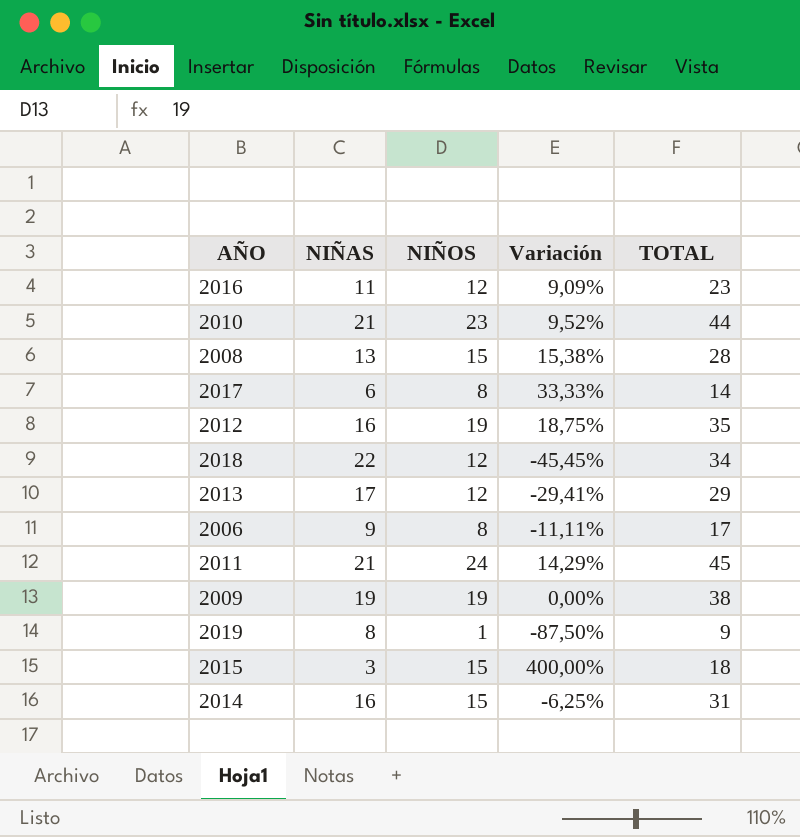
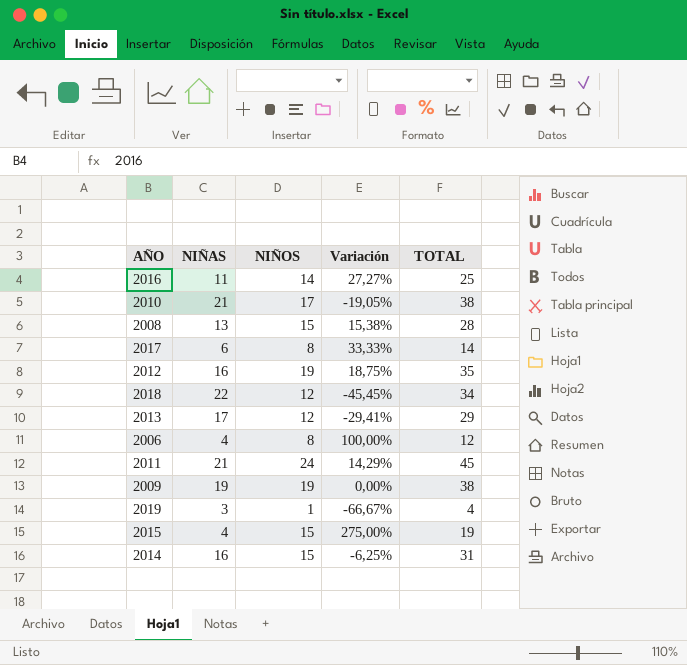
2016 | NIÑOS: 12 -> 14
2016 | Variación: 9,09% -> 27,27%
2016 | TOTAL: 23 -> 25
2010 | NIÑOS: 23 -> 17
2010 | Variación: 9,52% -> -19,05%
2010 | TOTAL: 44 -> 38
2006 | NIÑAS: 9 -> 4
2006 | Variación: -11,11% -> 100,00%
2006 | TOTAL: 17 -> 12
2019 | NIÑAS: 8 -> 3
2019 | Variación: -87,50% -> -66,67%
2019 | TOTAL: 9 -> 4
2015 | NIÑAS: 3 -> 4
2015 | Variación: 400,00% -> 275,00%
2015 | TOTAL: 18 -> 19

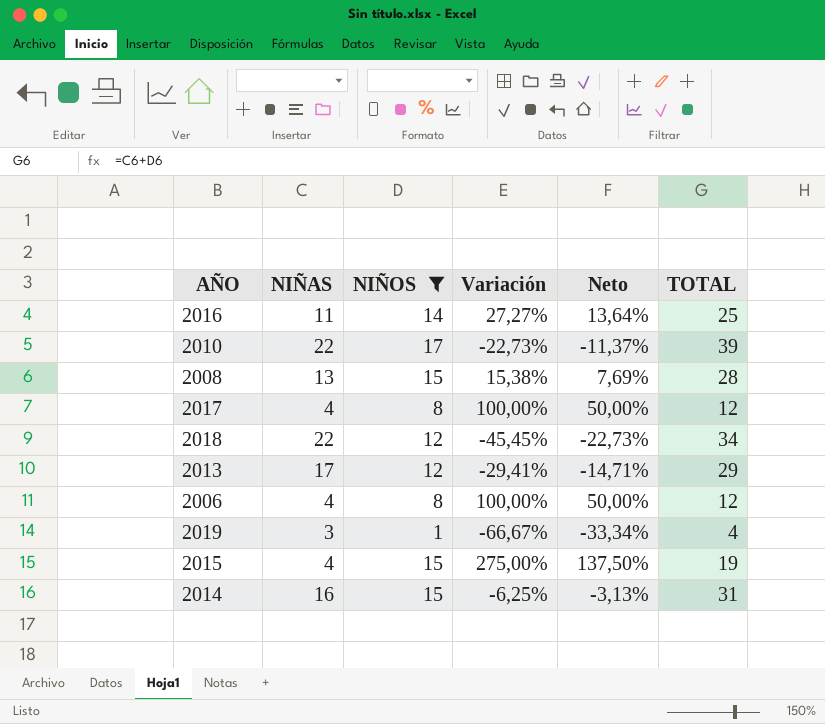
filter: none -> NIÑOS <= 17
column Neto | formula: none -> [Variación] * 0,5
2010 | NIÑAS: 21 -> 22
2010 | Variación: -19,05% -> -22,73%
2010 | TOTAL: 38 -> 39
2017 | NIÑAS: 6 -> 4
2017 | Variación: 33,33% -> 100,00%
2017 | TOTAL: 14 -> 12

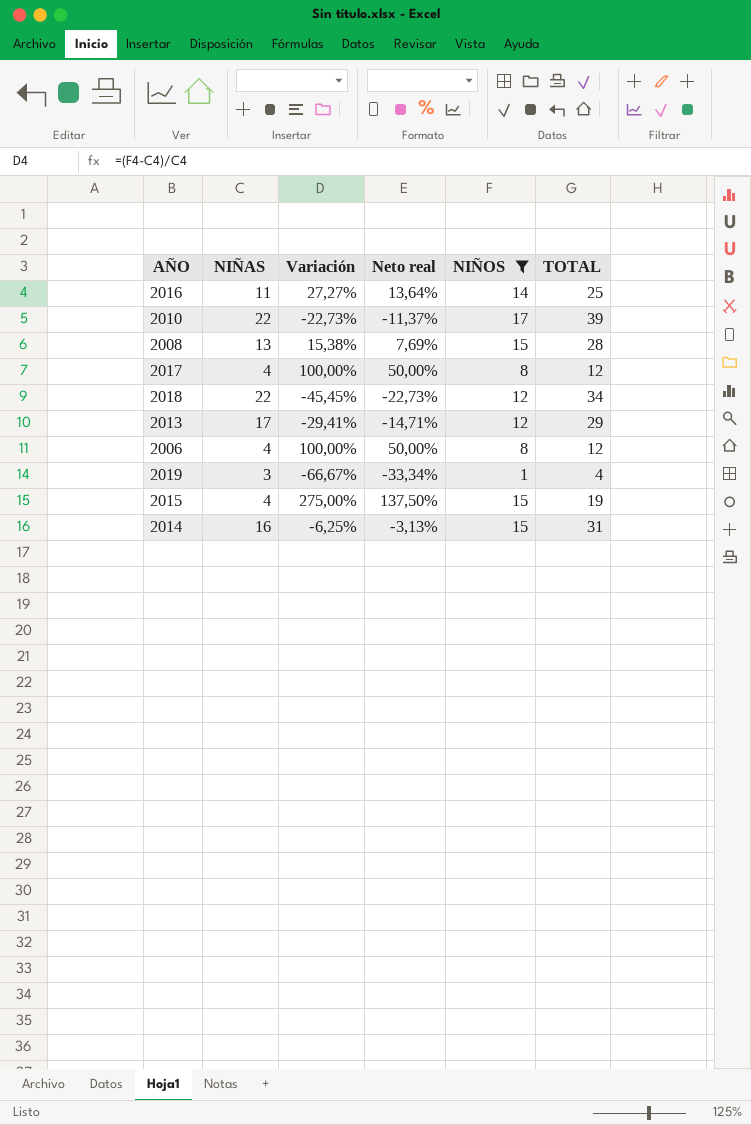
column name: Neto -> Neto real
column NIÑOS | position: 3 -> 5

